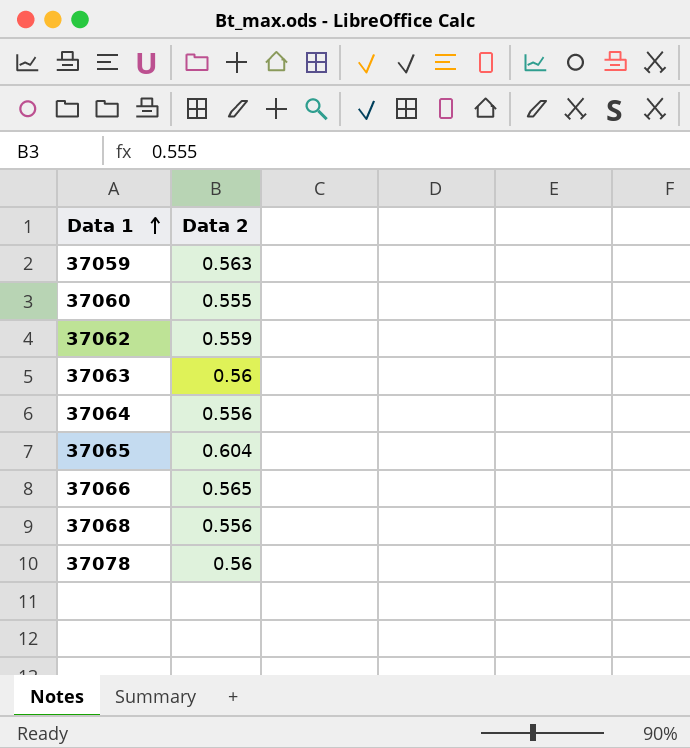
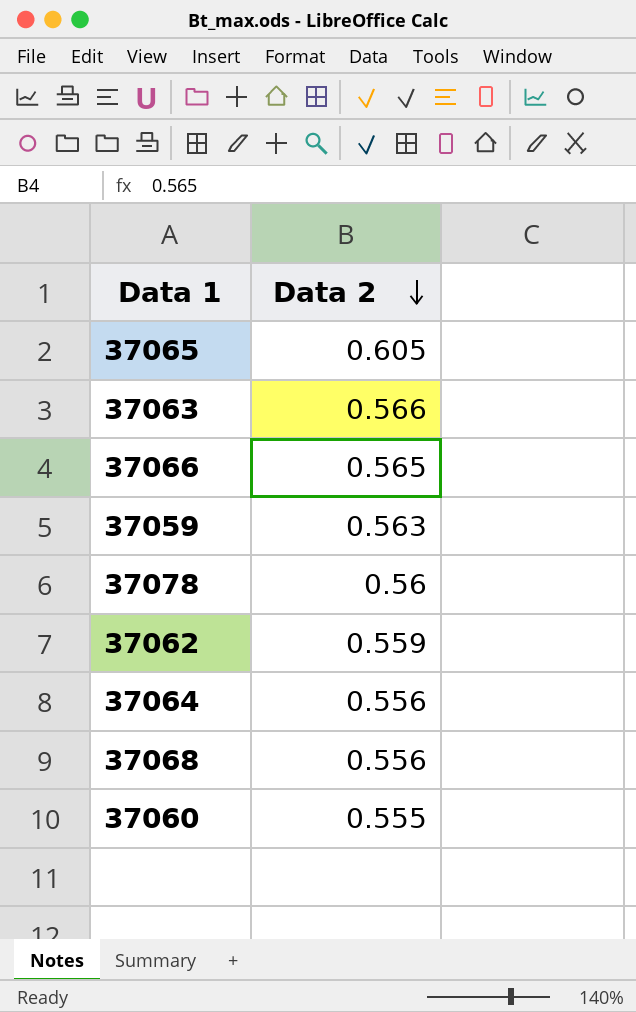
row order: Data 1 ascending -> Data 2 descending
37065 | Data 2: 0.604 -> 0.605
37063 | Data 2: 0.56 -> 0.566

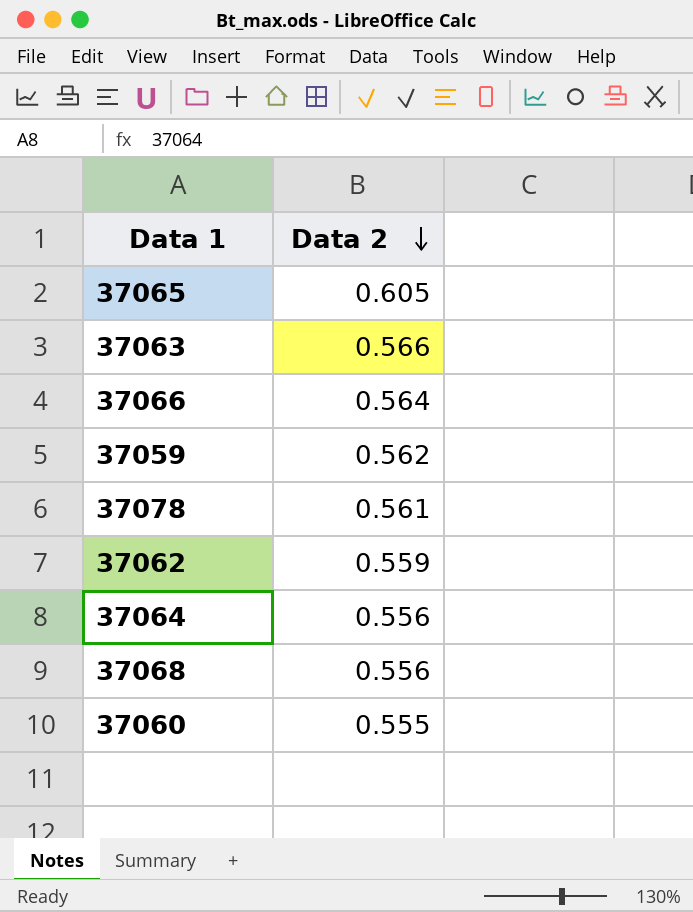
37066 | Data 2: 0.565 -> 0.564
37059 | Data 2: 0.563 -> 0.562
37078 | Data 2: 0.56 -> 0.561

